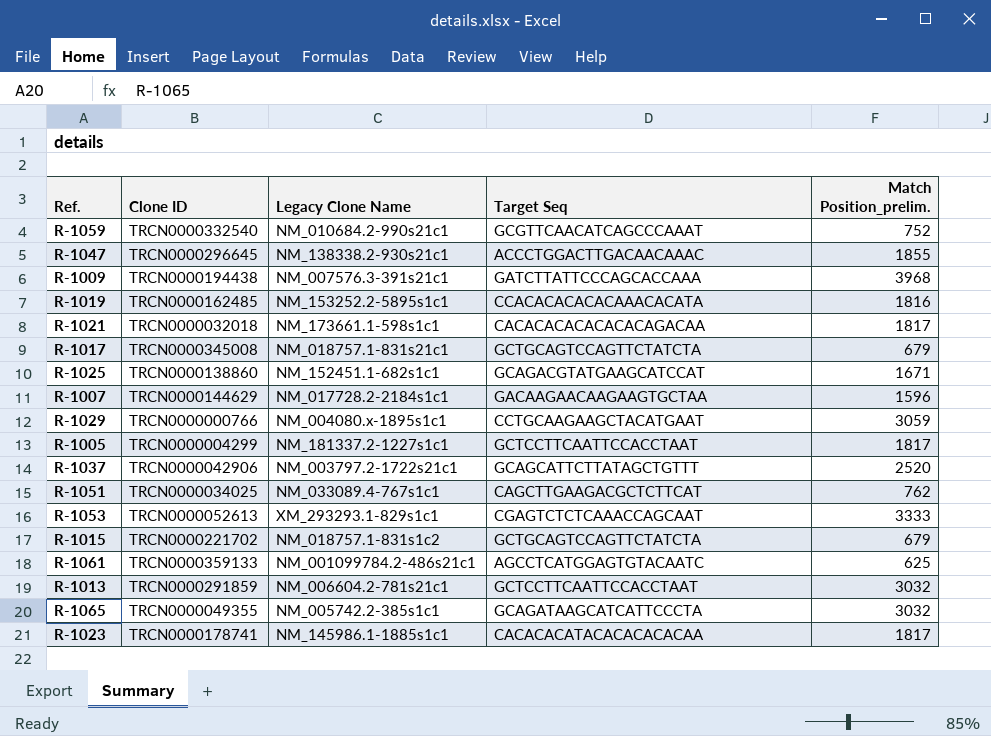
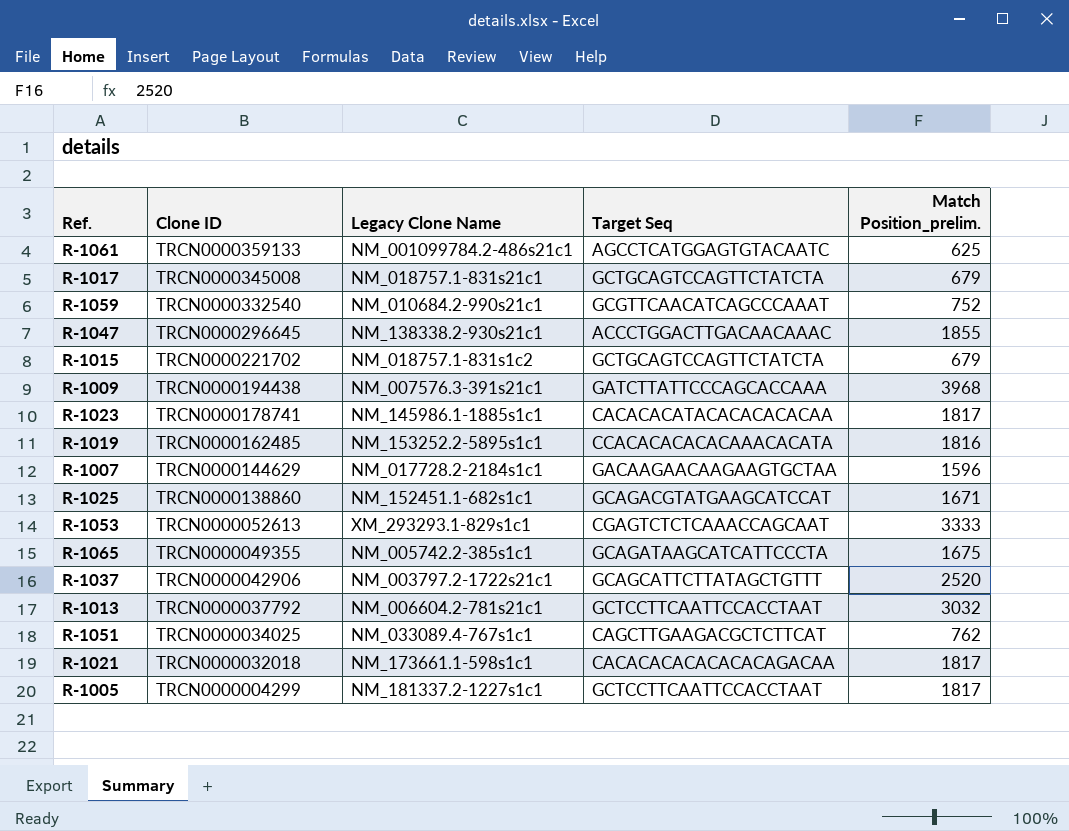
row order: none -> Clone ID descending
row R-1029: TRCN0000000766 | NM_004080.x-1895s1c1 | CCTGCAAGAAGCTACATGAAT | 3059 -> none
R-1065 | Match Position_prelim.: 3032 -> 1675
R-1013 | Clone ID: TRCN0000291859 -> TRCN0000037792

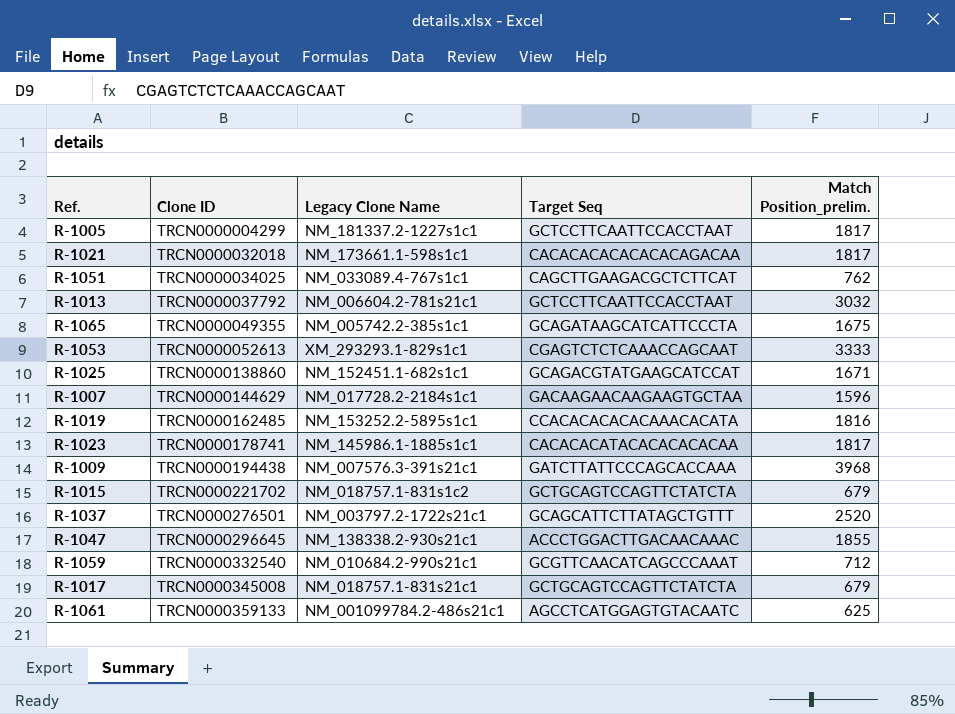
row order: Clone ID descending -> Clone ID ascending
R-1037 | Clone ID: TRCN0000042906 -> TRCN0000276501
R-1059 | Match Position_prelim.: 752 -> 712

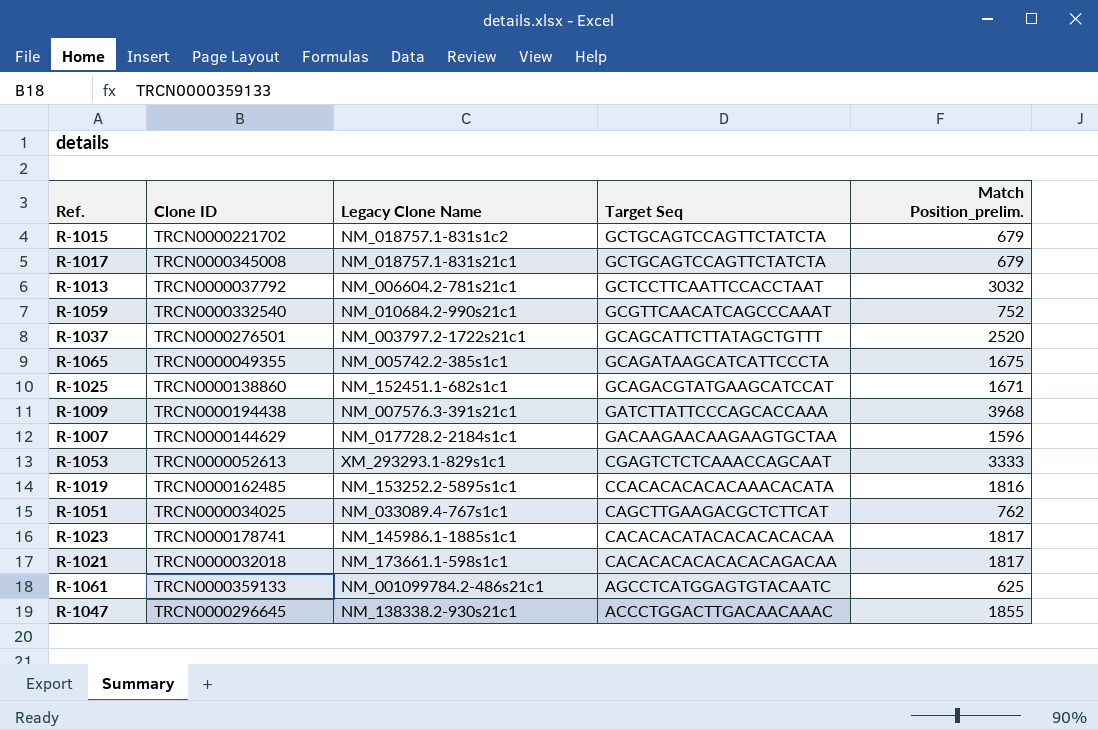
row order: Clone ID ascending -> Target Seq descending
row R-1005: TRCN0000004299 | NM_181337.2-1227s1c1 | GCTCCTTCAATTCCACCTAAT | 1817 -> none
R-1059 | Match Position_prelim.: 712 -> 752

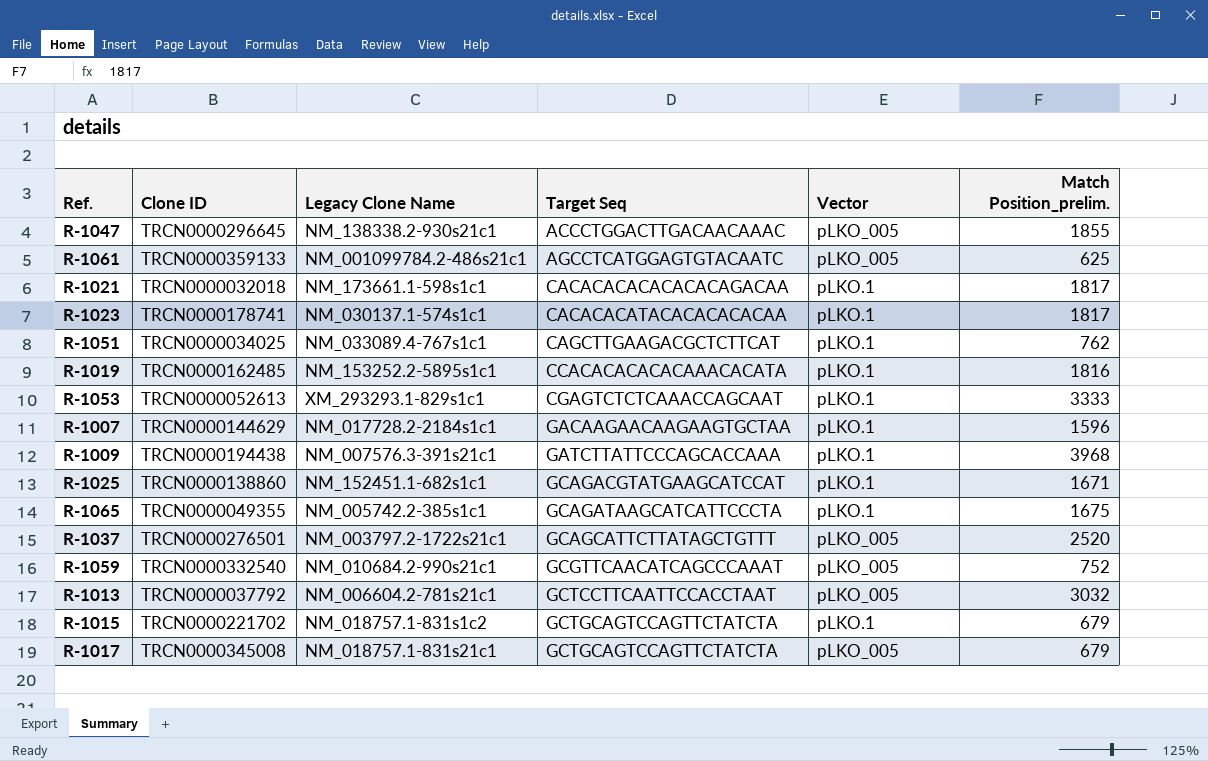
row order: Target Seq descending -> Target Seq ascending
column Vector | position: none -> 5
R-1023 | Legacy Clone Name: NM_145986.1-1885s1c1 -> NM_030137.1-574s1c1

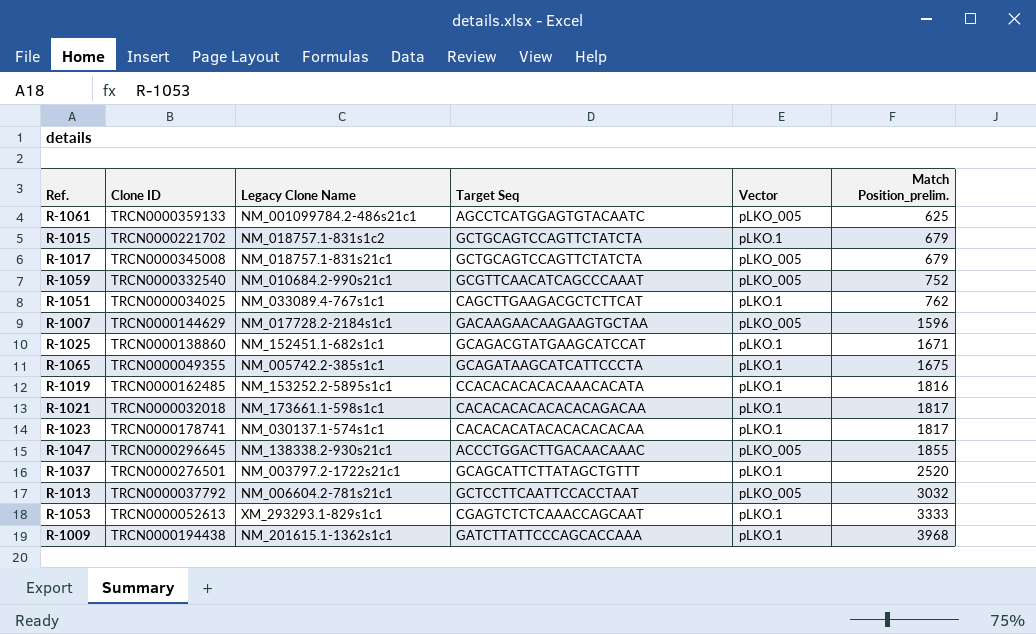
row order: Target Seq ascending -> Match Position_prelim. ascending
R-1007 | Vector: pLKO.1 -> pLKO_005
R-1037 | Vector: pLKO_005 -> pLKO.1
R-1009 | Legacy Clone Name: NM_007576.3-391s21c1 -> NM_201615.1-1362s1c1

